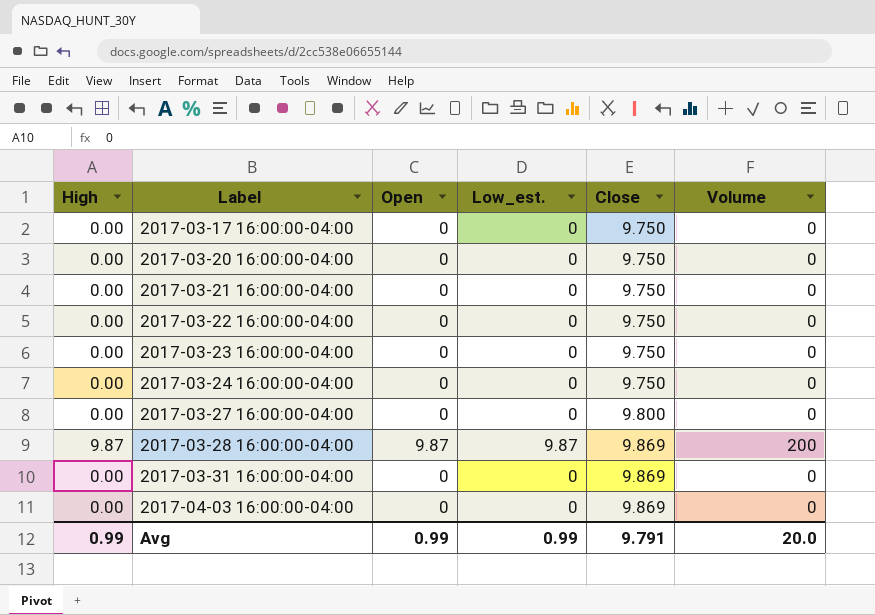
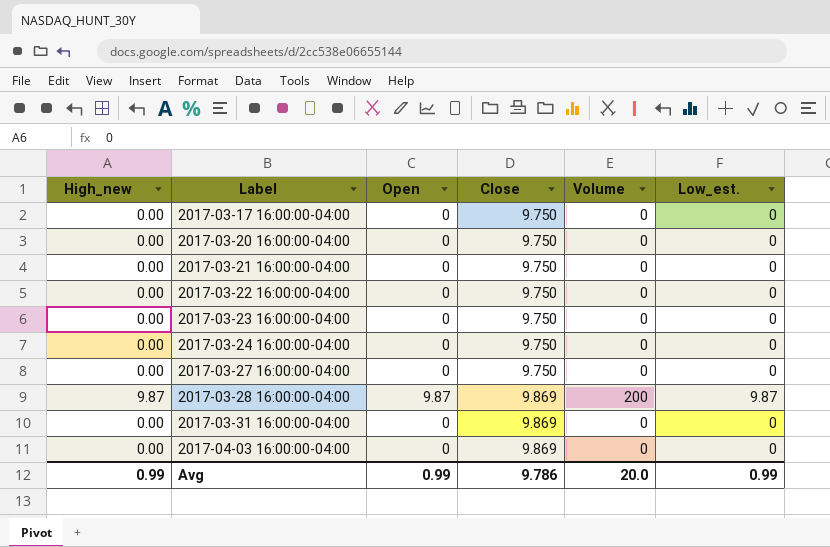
column name: High -> High_new
column Low_est. | position: 4 -> 6
2017-03-27 16:00:00-04:00 | Close: 9.800 -> 9.750
Avg | Close: 9.791 -> 9.786

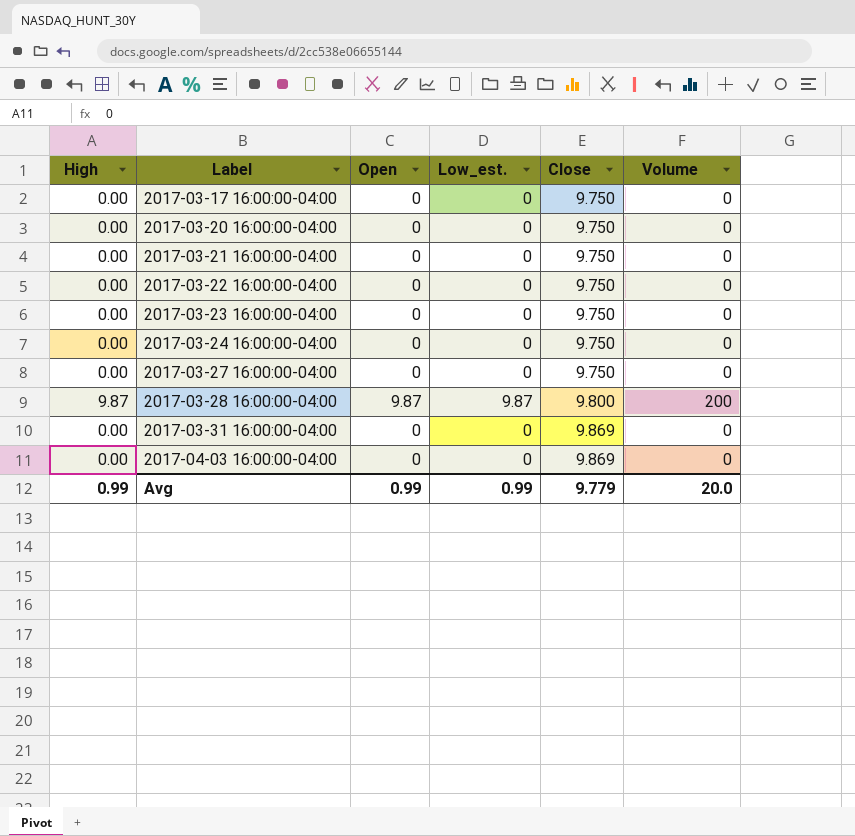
column name: High_new -> High
column Low_est. | position: 6 -> 4
2017-03-28 16:00:00-04:00 | Close: 9.869 -> 9.800
Avg | Close: 9.786 -> 9.779

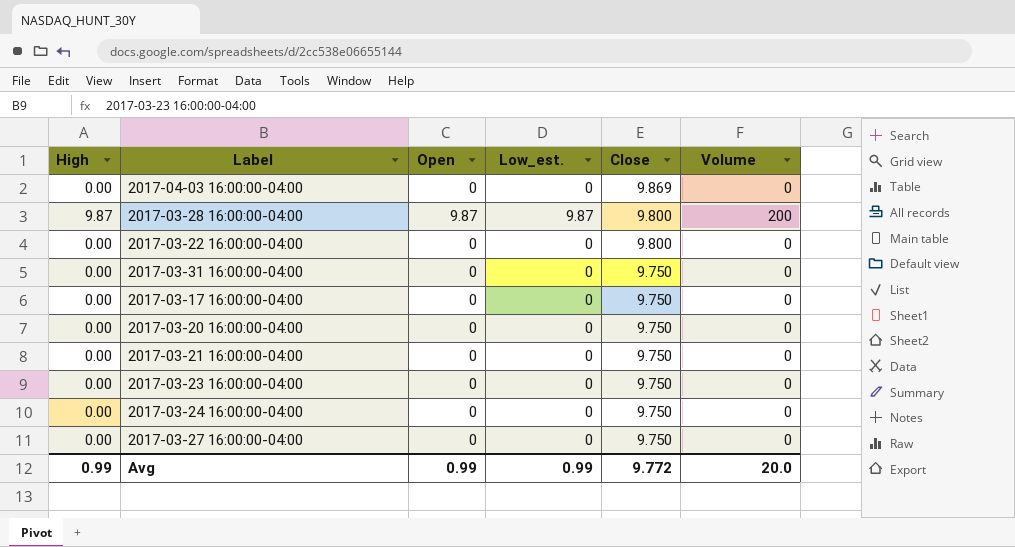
row order: Label ascending -> Close descending
2017-03-22 16:00:00-04:00 | Close: 9.750 -> 9.800
2017-03-31 16:00:00-04:00 | Close: 9.869 -> 9.750
Avg | Close: 9.779 -> 9.772

